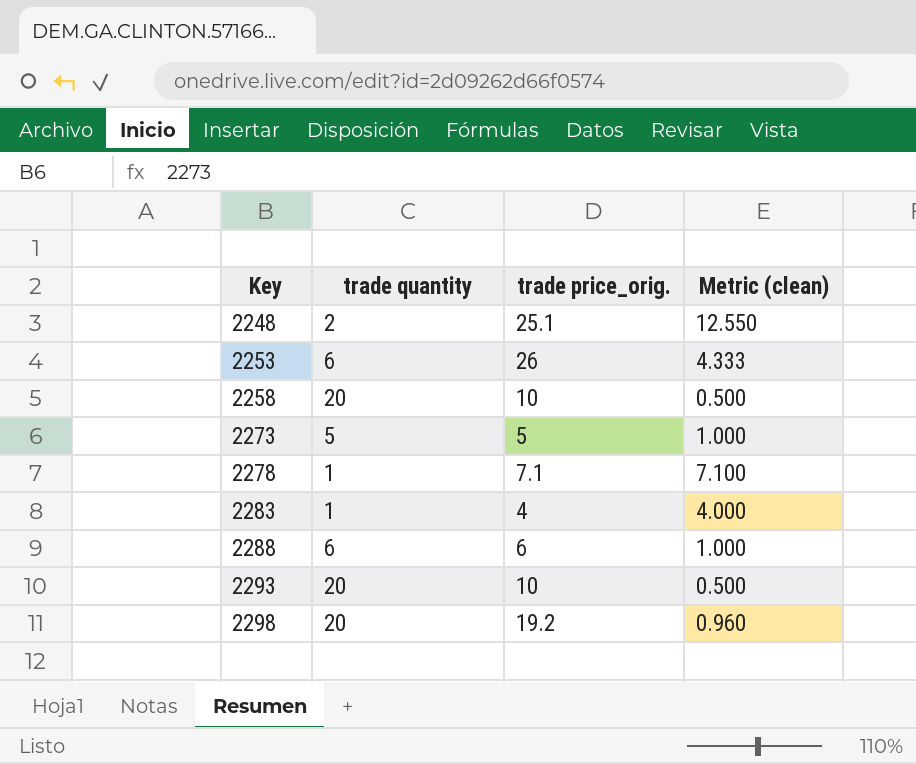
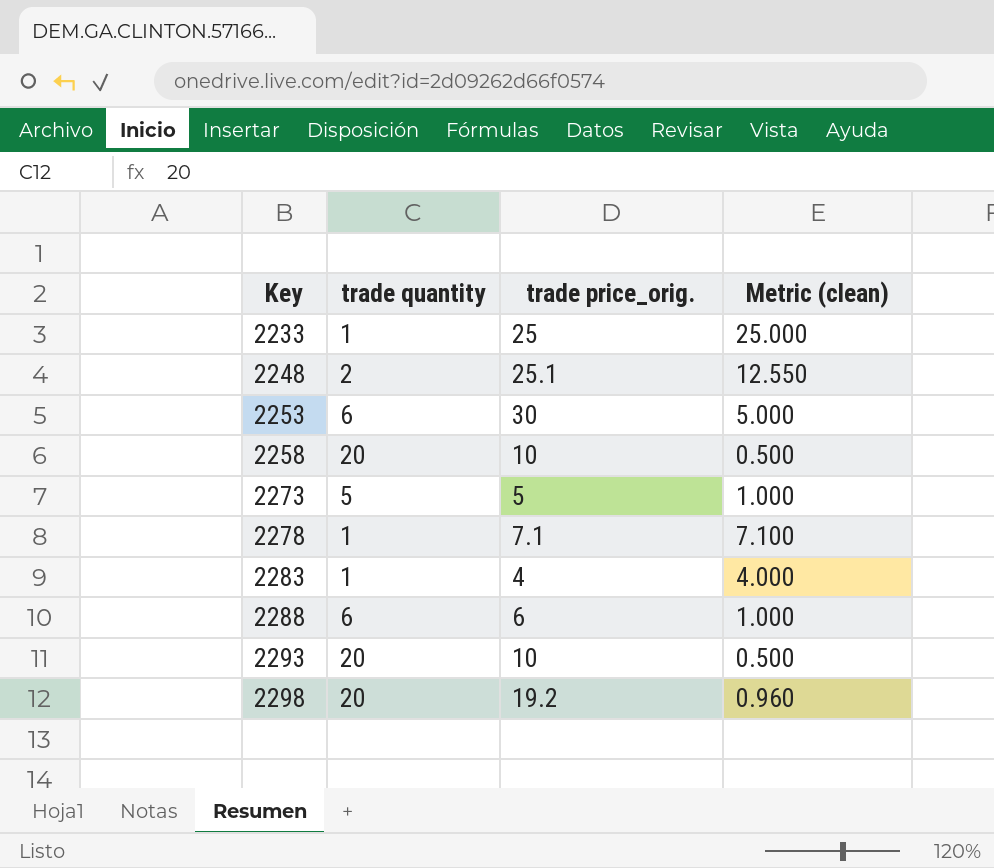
row 2233: none -> 1 | 25 | 25.000
2253 | trade price_orig.: 26 -> 30
2253 | Metric (clean): 4.333 -> 5.000

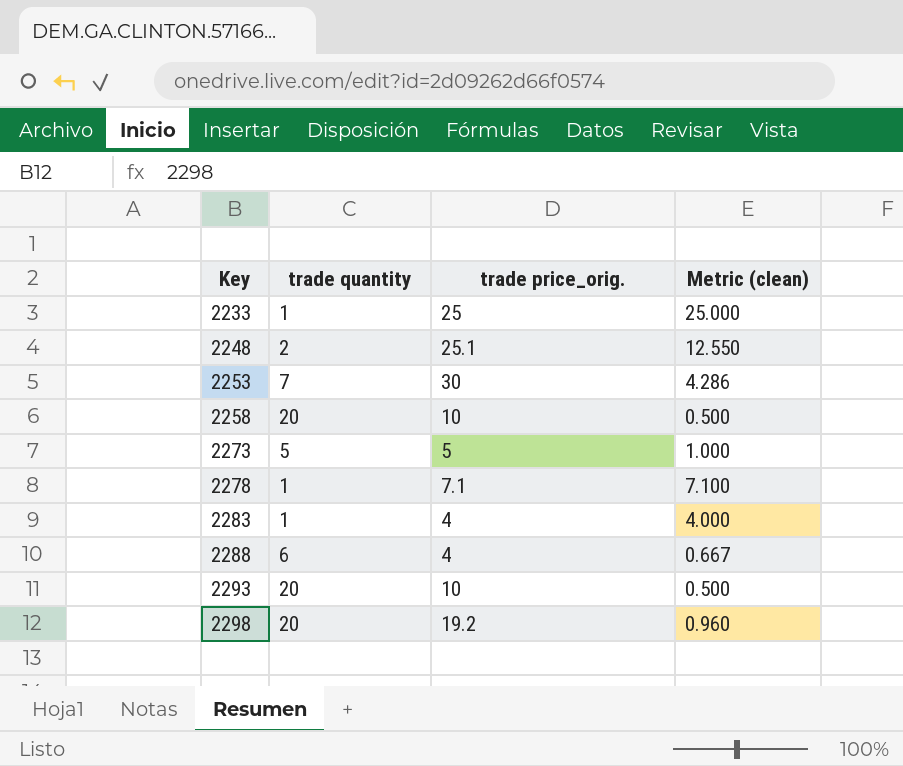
2253 | trade quantity: 6 -> 7
2253 | Metric (clean): 5.000 -> 4.286
2288 | trade price_orig.: 6 -> 4
2288 | Metric (clean): 1.000 -> 0.667

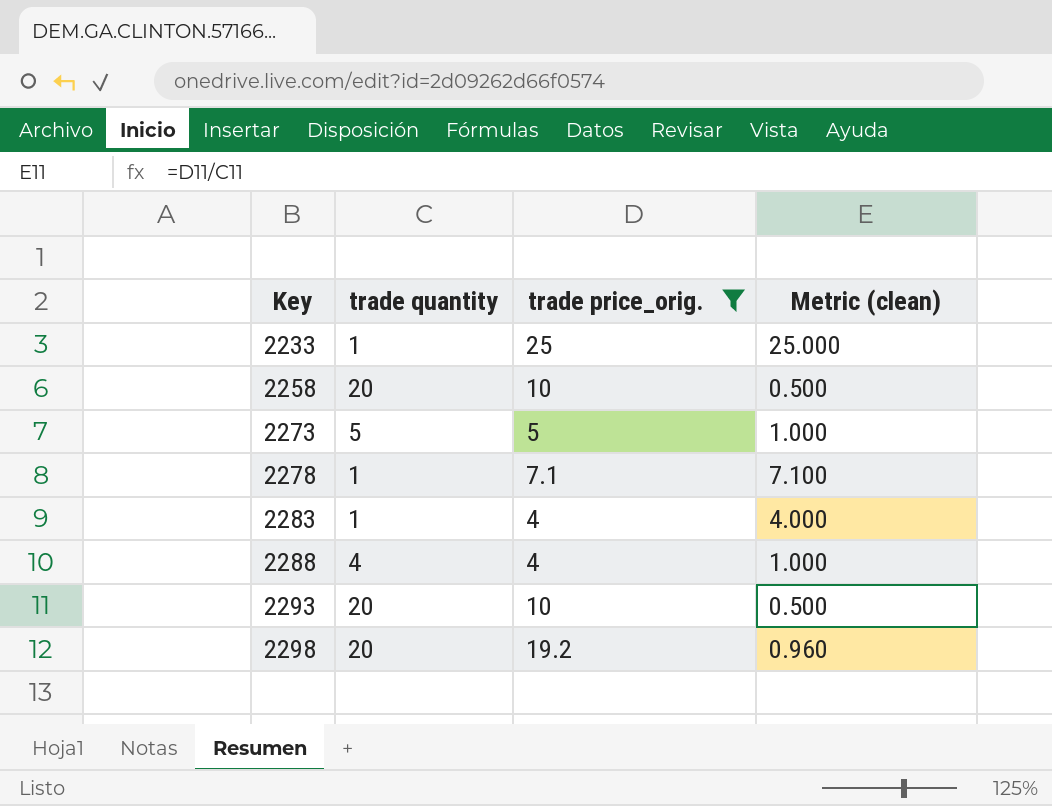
filter: none -> trade price_orig. <= 25
2288 | trade quantity: 6 -> 4
2288 | Metric (clean): 0.667 -> 1.000

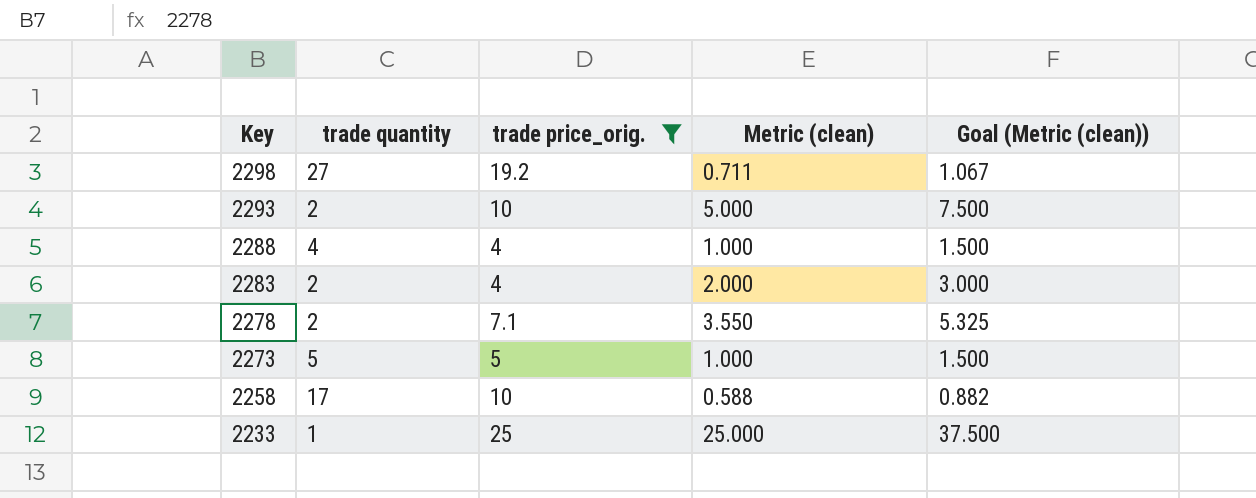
row order: Key ascending -> Key descending
column Goal (Metric (clean)) | formula: none -> [Metric (clean)] * 1.5
2298 | trade quantity: 20 -> 27
2298 | Metric (clean): 0.960 -> 0.711
2293 | trade quantity: 20 -> 2
2293 | Metric (clean): 0.500 -> 5.000
2283 | trade quantity: 1 -> 2
2283 | Metric (clean): 4.000 -> 2.000
2278 | trade quantity: 1 -> 2
2278 | Metric (clean): 7.100 -> 3.550
2258 | trade quantity: 20 -> 17
2258 | Metric (clean): 0.500 -> 0.588

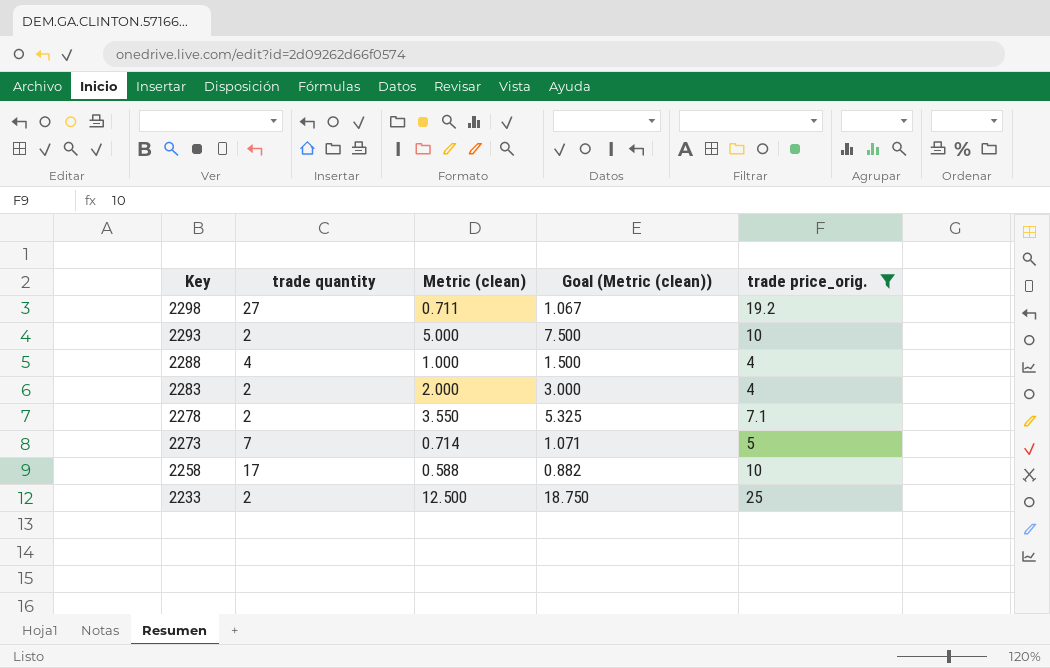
column trade price_orig. | position: 3 -> 5
2273 | trade quantity: 5 -> 7
2273 | Metric (clean): 1.000 -> 0.714
2273 | Goal (Metric (clean)): 1.500 -> 1.071
2233 | trade quantity: 1 -> 2
2233 | Metric (clean): 25.000 -> 12.500
2233 | Goal (Metric (clean)): 37.500 -> 18.750

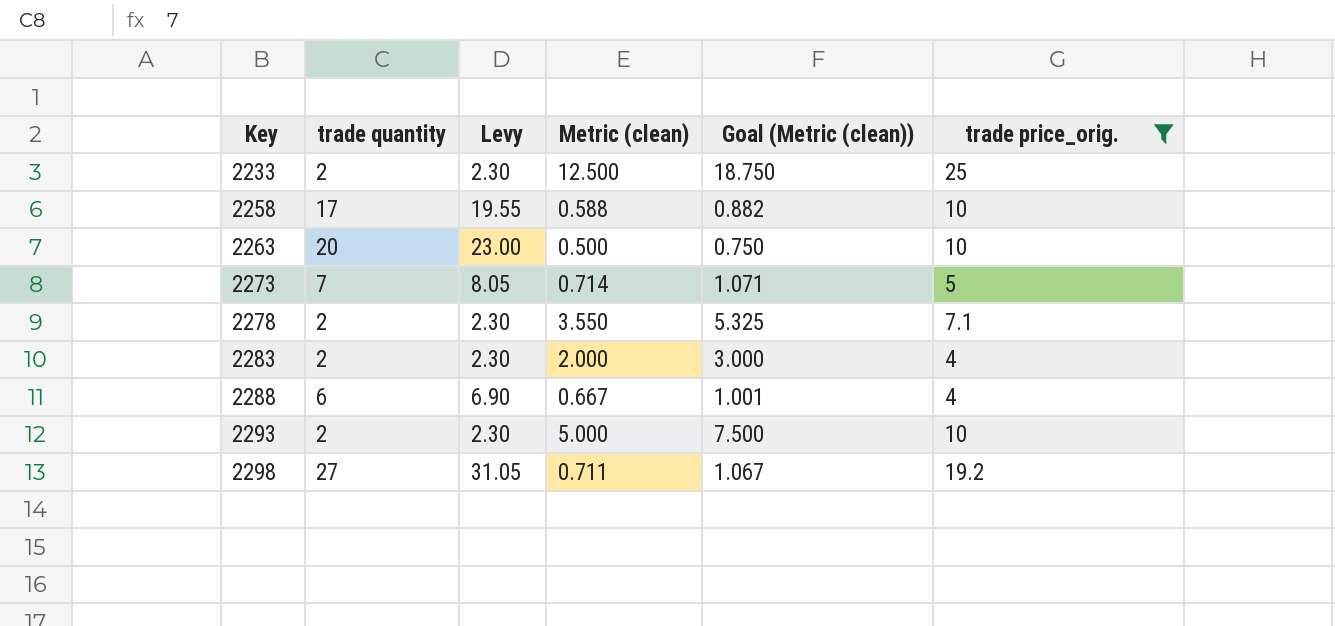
row order: Key descending -> Key ascending
column Levy | formula: none -> [trade quantity] * 1.15
row 2263: none -> 20 | 23.00 | 0.500 | 0.750 | 10
2288 | trade quantity: 4 -> 6
2288 | Metric (clean): 1.000 -> 0.667
2288 | Goal (Metric (clean)): 1.500 -> 1.001

